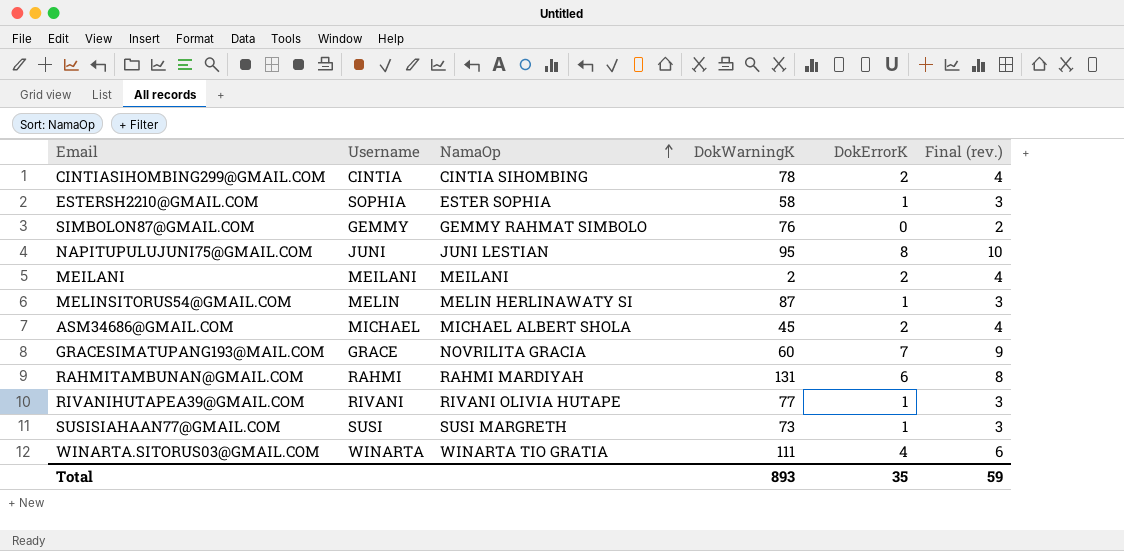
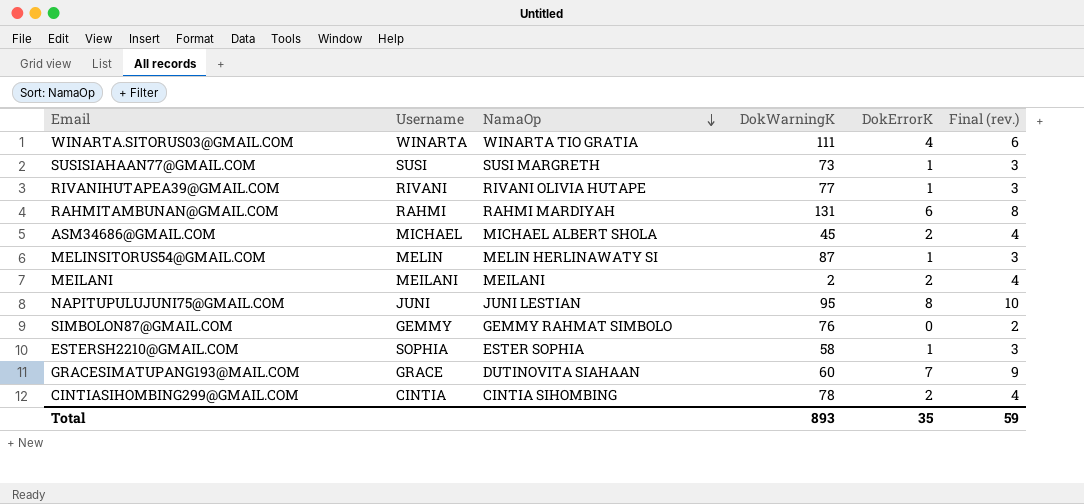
row order: NamaOp ascending -> NamaOp descending
GRACESIMATUPANG193@MAIL.COM | NamaOp: NOVRILITA GRACIA -> DUTINOVITA SIAHAAN

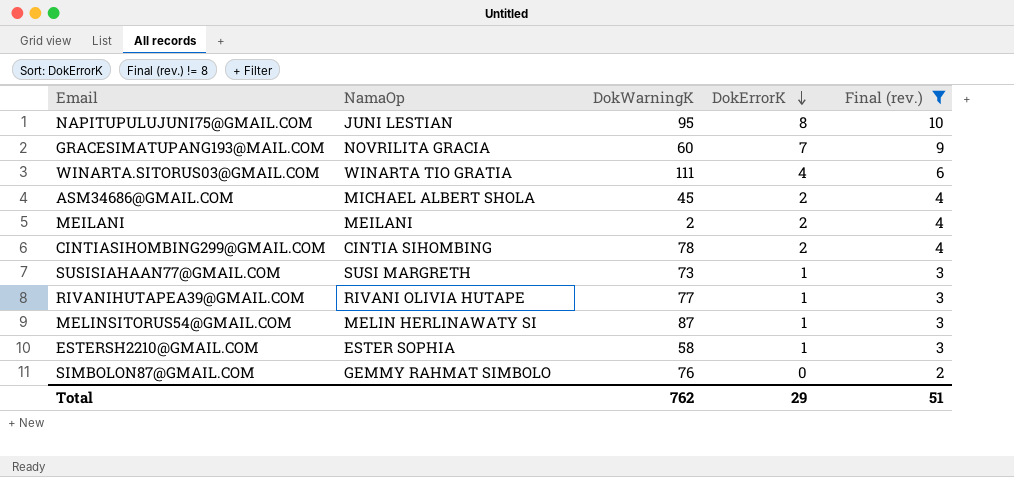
filter: none -> Final (rev.) != 8
row order: NamaOp descending -> DokErrorK descending
column Username | position: 2 -> none
GRACESIMATUPANG193@MAIL.COM | NamaOp: DUTINOVITA SIAHAAN -> NOVRILITA GRACIA
Total | DokWarningK: 893 -> 762
Total | DokErrorK: 35 -> 29
Total | Final (rev.): 59 -> 51

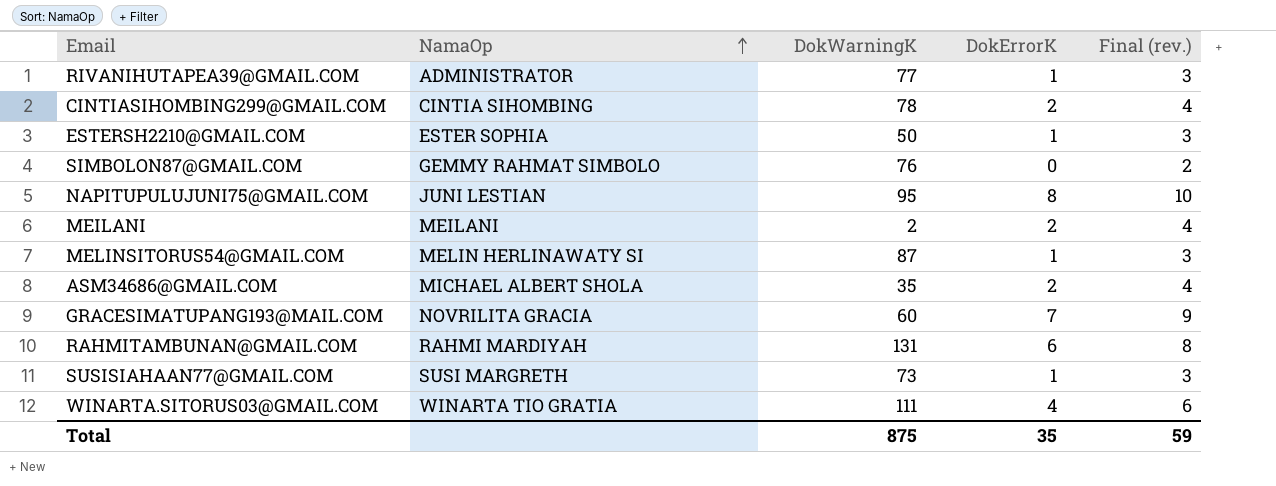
filter: Final (rev.) != 8 -> none
row order: DokErrorK descending -> NamaOp ascending
RIVANIHUTAPEA39@GMAIL.COM | NamaOp: RIVANI OLIVIA HUTAPE -> ADMINISTRATOR
ESTERSH2210@GMAIL.COM | DokWarningK: 58 -> 50
ASM34686@GMAIL.COM | DokWarningK: 45 -> 35
Total | DokWarningK: 762 -> 875
Total | DokErrorK: 29 -> 35
Total | Final (rev.): 51 -> 59

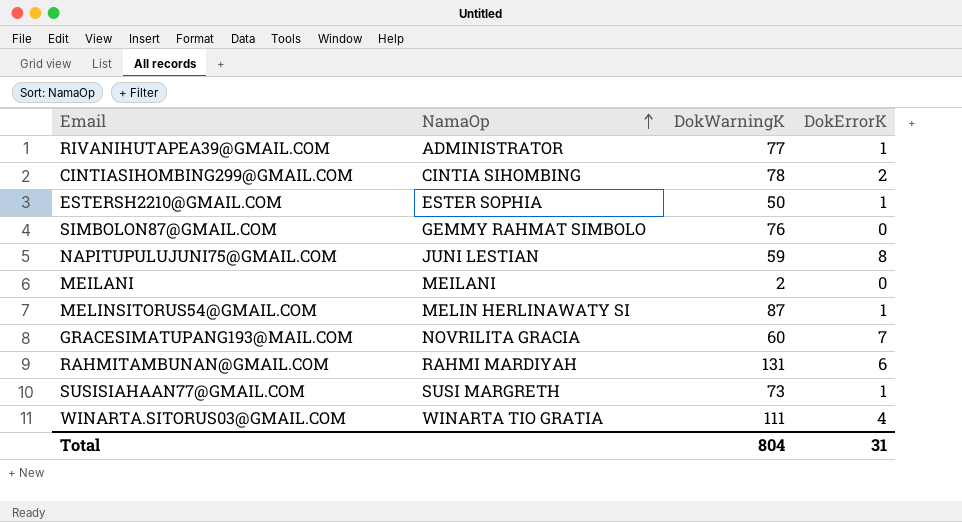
column Final (rev.) | formula: [DokErrorK] + 2 -> none
row ASM34686@GMAIL.COM: MICHAEL ALBERT SHOLA | 35 | 2 | 4 -> none
NAPITUPULUJUNI75@GMAIL.COM | DokWarningK: 95 -> 59
MEILANI | DokErrorK: 2 -> 0
Total | DokWarningK: 875 -> 804
Total | DokErrorK: 35 -> 31

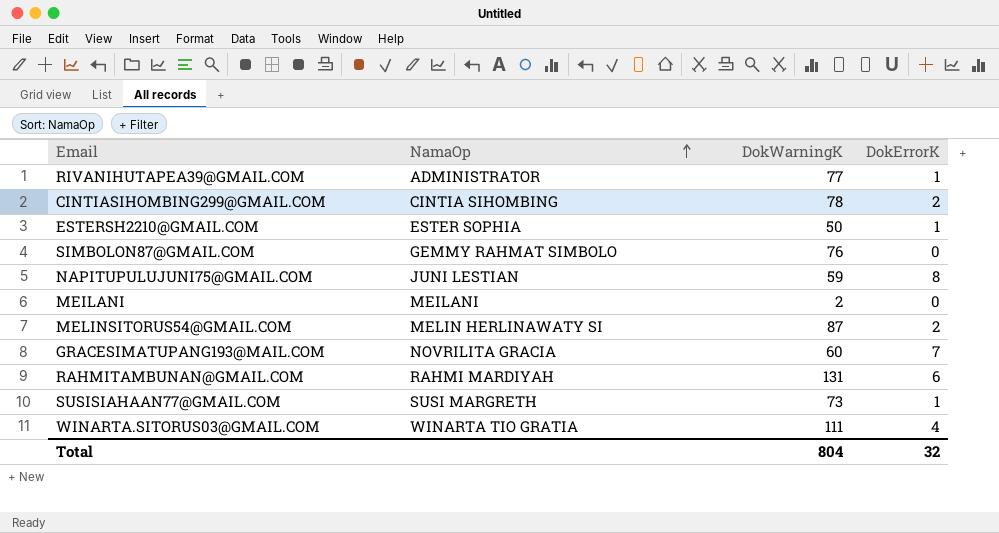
MELINSITORUS54@GMAIL.COM | DokErrorK: 1 -> 2
Total | DokErrorK: 31 -> 32

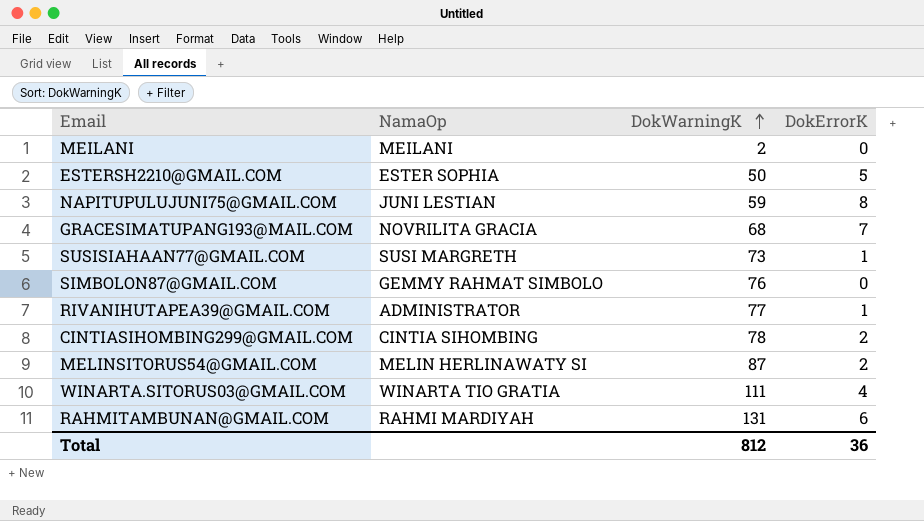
row order: NamaOp ascending -> DokWarningK ascending
ESTERSH2210@GMAIL.COM | DokErrorK: 1 -> 5
GRACESIMATUPANG193@MAIL.COM | DokWarningK: 60 -> 68
Total | DokWarningK: 804 -> 812
Total | DokErrorK: 32 -> 36

